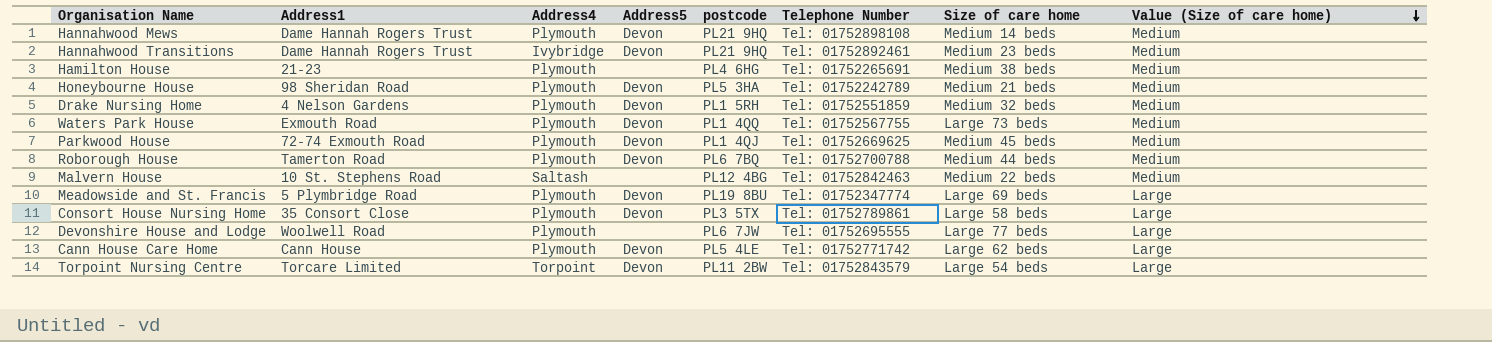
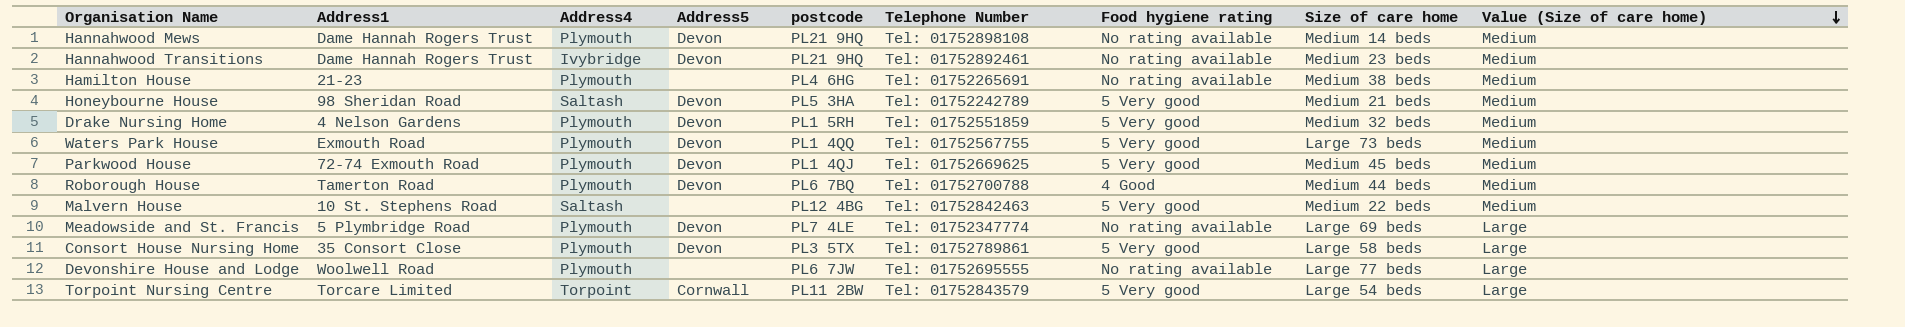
column Food hygiene rating | position: none -> 7
row Cann House Care Home: Cann House | Plymouth | Devon | PL5 4LE | Tel: 01752771742 | Large 62 beds | Large -> none
Honeybourne House | Address4: Plymouth -> Saltash
Meadowside and St. Francis | postcode: PL19 8BU -> PL7 4LE
Torpoint Nursing Centre | Address5: Devon -> Cornwall

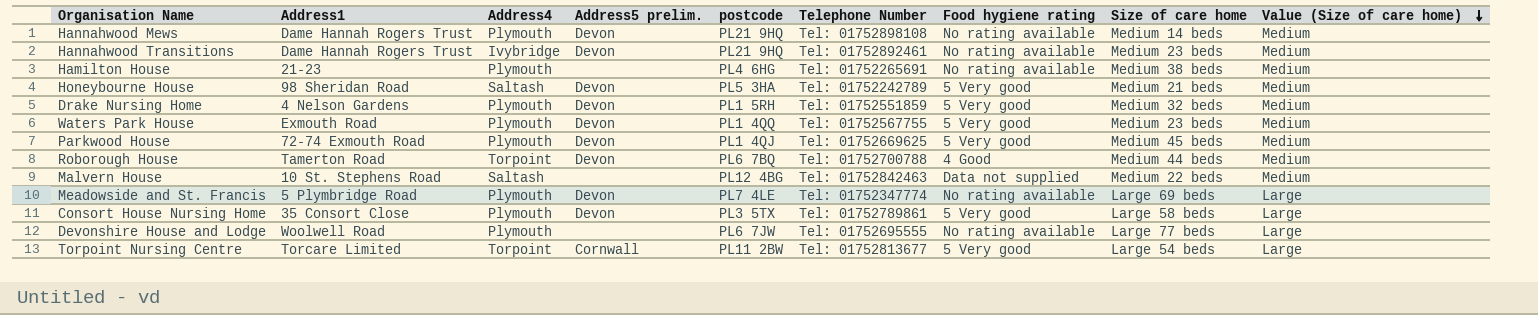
column name: Address5 -> Address5 prelim.
Waters Park House | Size of care home: Large 73 beds -> Medium 23 beds
Roborough House | Address4: Plymouth -> Torpoint
Malvern House | Food hygiene rating: 5 Very good -> Data not supplied
Torpoint Nursing Centre | Telephone Number: Tel: 01752843579 -> Tel: 01752813677

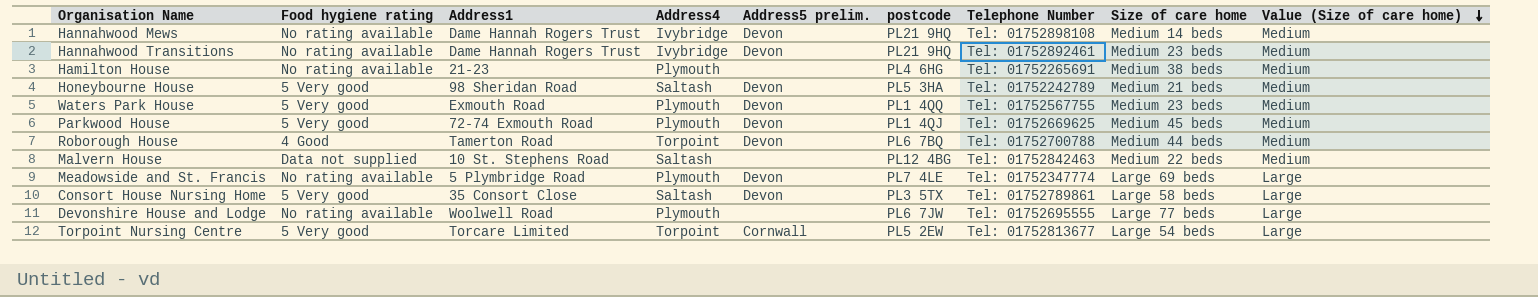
column Food hygiene rating | position: 7 -> 2
row Drake Nursing Home: 4 Nelson Gardens | Plymouth | Devon | PL1 5RH | Tel: 01752551859 | 5 Very good | Medium 32 beds | Medium -> none
Hannahwood Mews | Address4: Plymouth -> Ivybridge
Consort House Nursing Home | Address4: Plymouth -> Saltash
Torpoint Nursing Centre | postcode: PL11 2BW -> PL5 2EW

